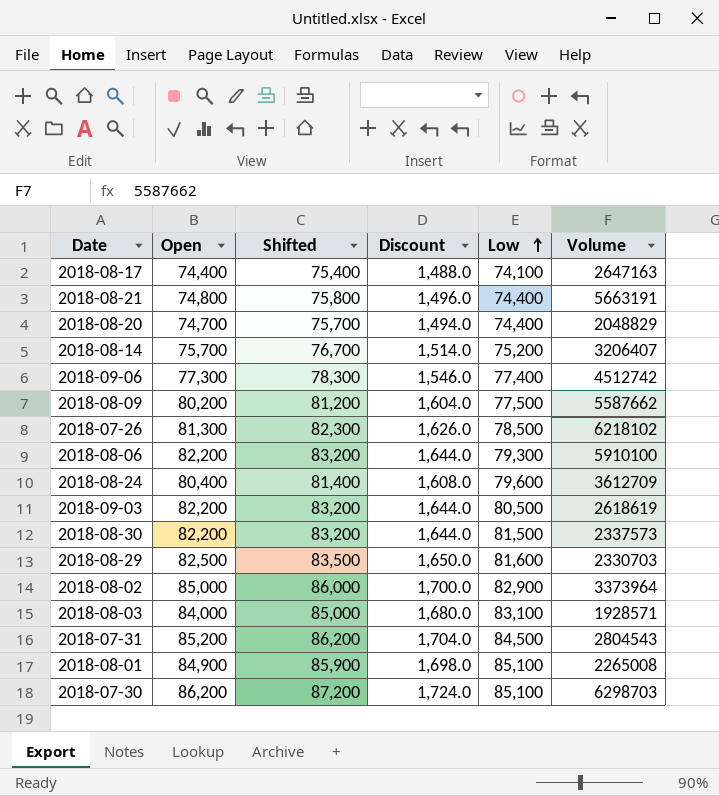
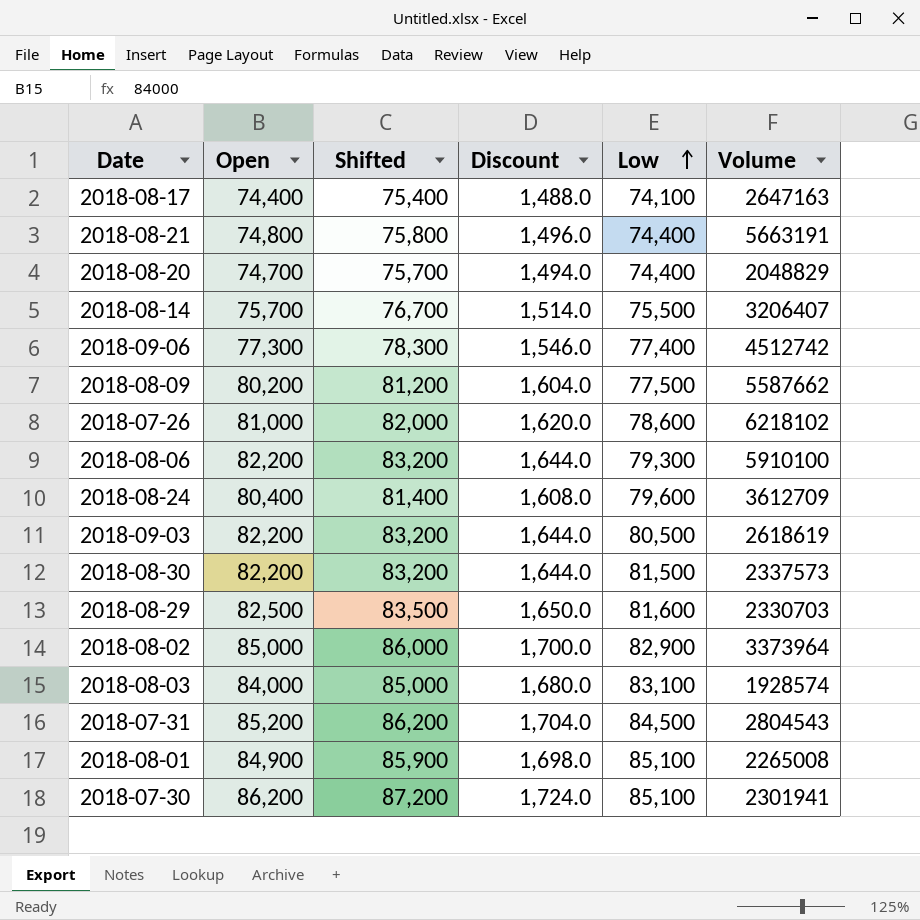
2018-08-14 | Low: 75,200 -> 75,500
2018-07-26 | Open: 81,300 -> 81,000
2018-07-26 | Shifted: 82,300 -> 82,000
2018-07-26 | Discount: 1,626.0 -> 1,620.0
2018-07-26 | Low: 78,500 -> 78,600
2018-08-03 | Volume: 1928571 -> 1928574
2018-07-30 | Volume: 6298703 -> 2301941

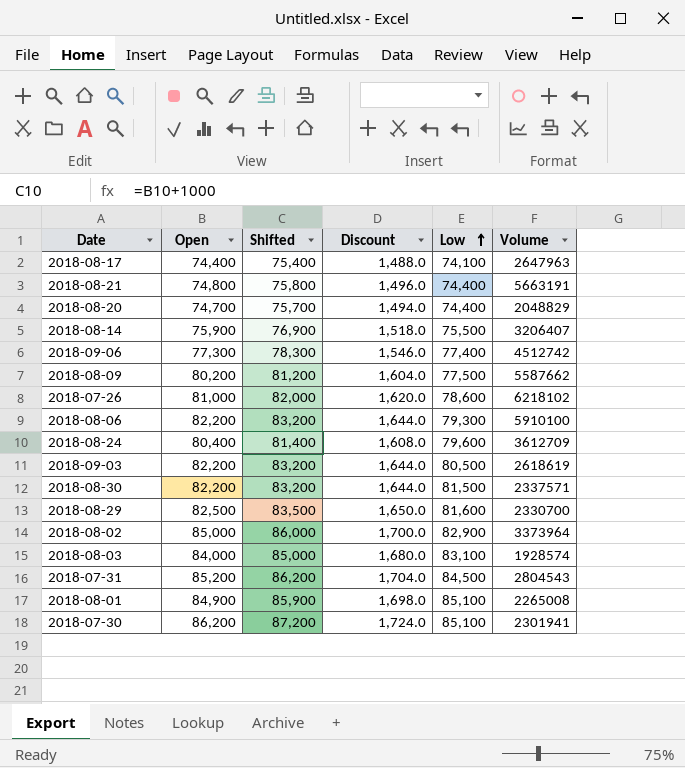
2018-08-17 | Volume: 2647163 -> 2647963
2018-08-14 | Open: 75,700 -> 75,900
2018-08-14 | Shifted: 76,700 -> 76,900
2018-08-14 | Discount: 1,514.0 -> 1,518.0
2018-08-30 | Volume: 2337573 -> 2337571
2018-08-29 | Volume: 2330703 -> 2330700

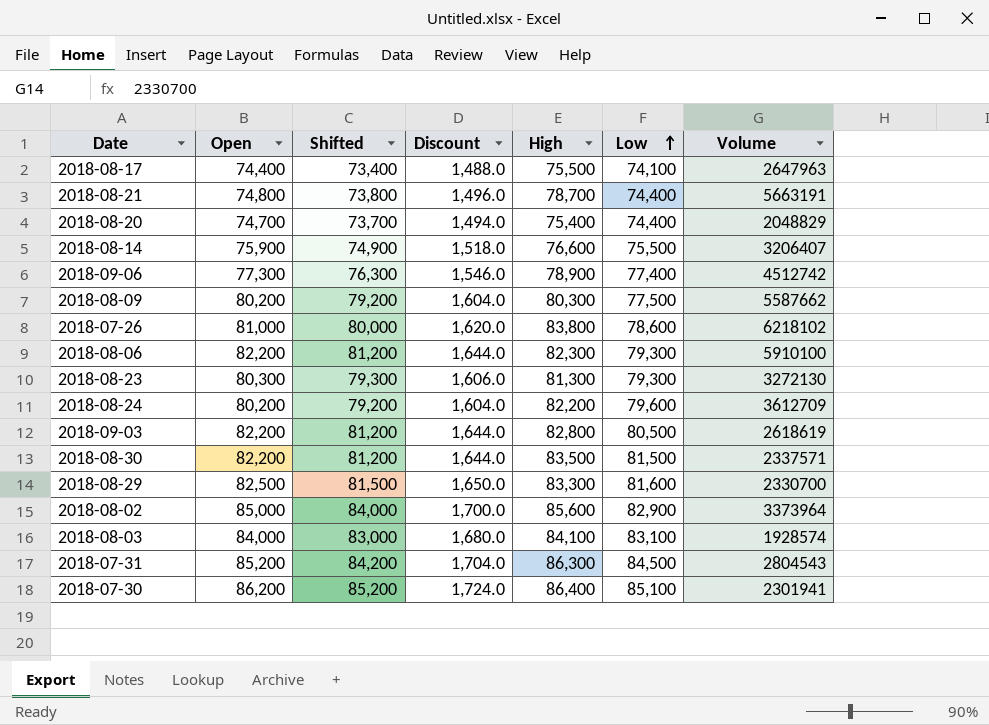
column Shifted | formula: [Open] + 1000 -> [Open] - 1000
column High | position: none -> 5
row 2018-08-01: 84,900 | 85,900 | 1,698.0 | 85,100 | 2265008 -> none
row 2018-08-23: none -> 80,300 | 79,300 | 1,606.0 | 81,300 | 79,300 | 3272130
2018-08-24 | Open: 80,400 -> 80,200
2018-08-24 | Discount: 1,608.0 -> 1,604.0

